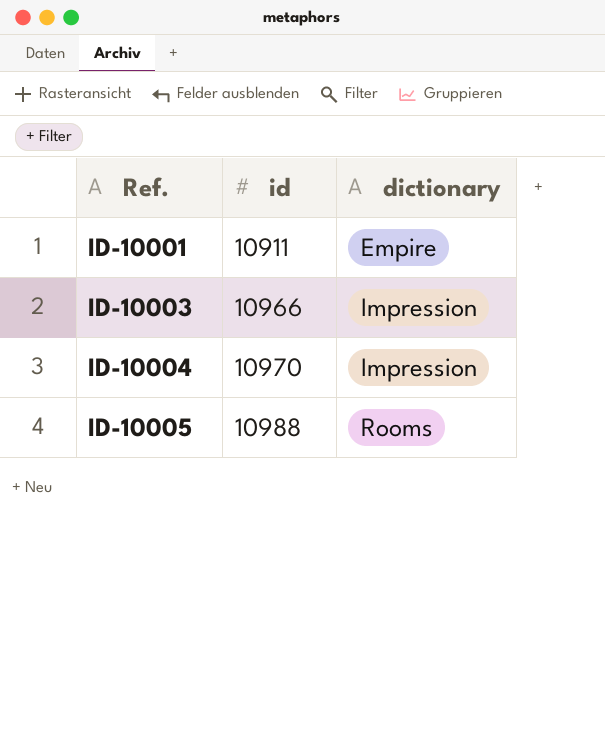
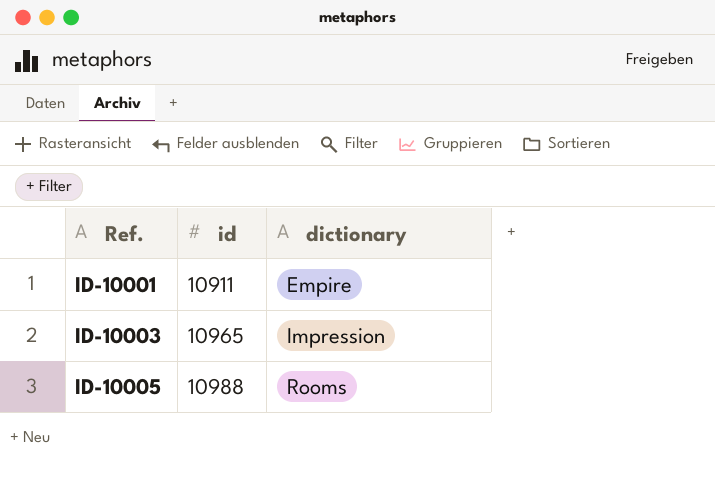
row ID-10004: 10970 | Impression -> none
ID-10003 | id: 10966 -> 10965

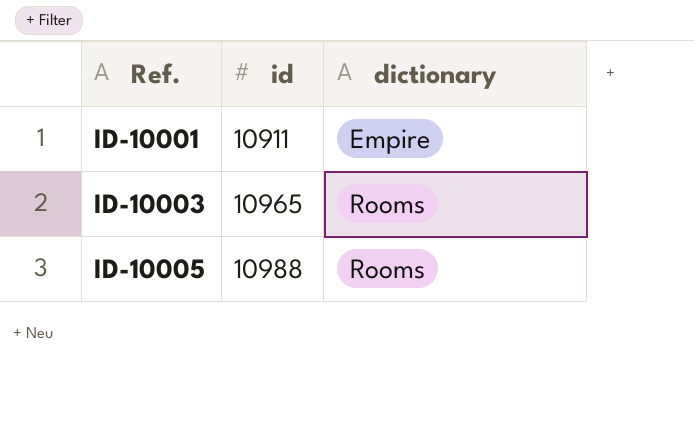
ID-10003 | dictionary: Impression -> Rooms

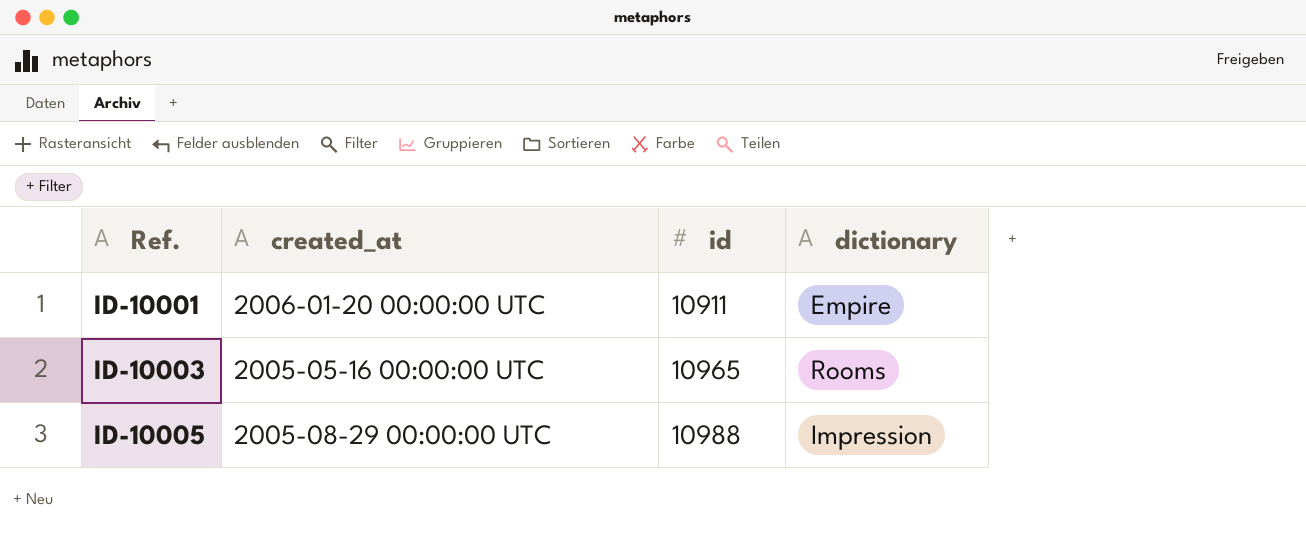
column created_at | position: none -> 2
ID-10005 | dictionary: Rooms -> Impression

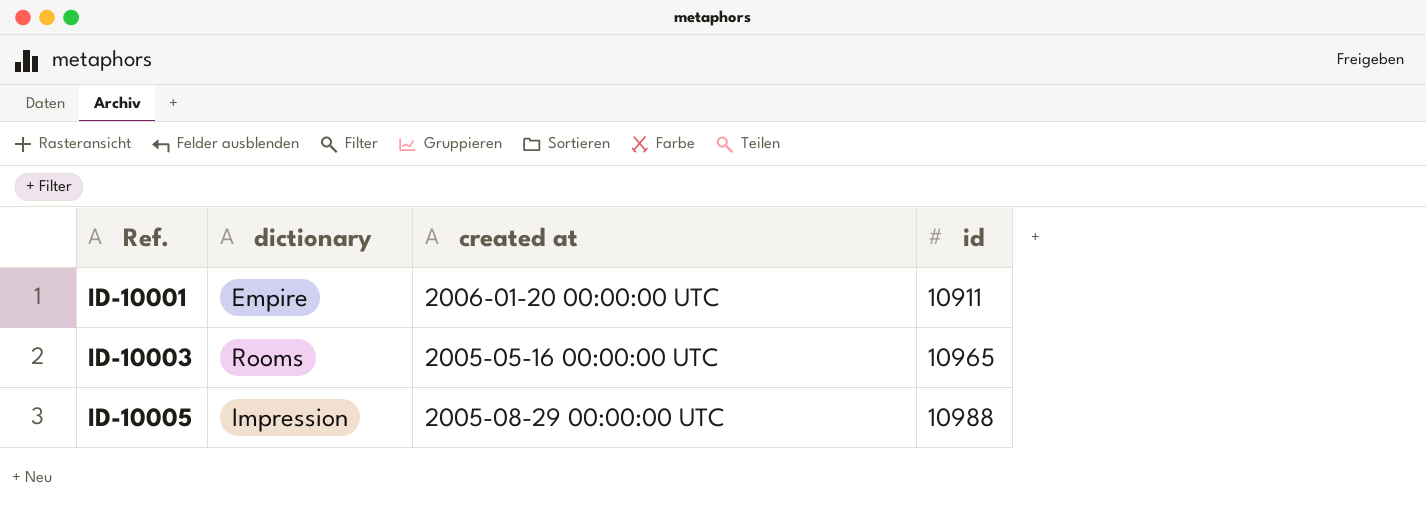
column dictionary | position: 4 -> 2
column name: created_at -> created at

